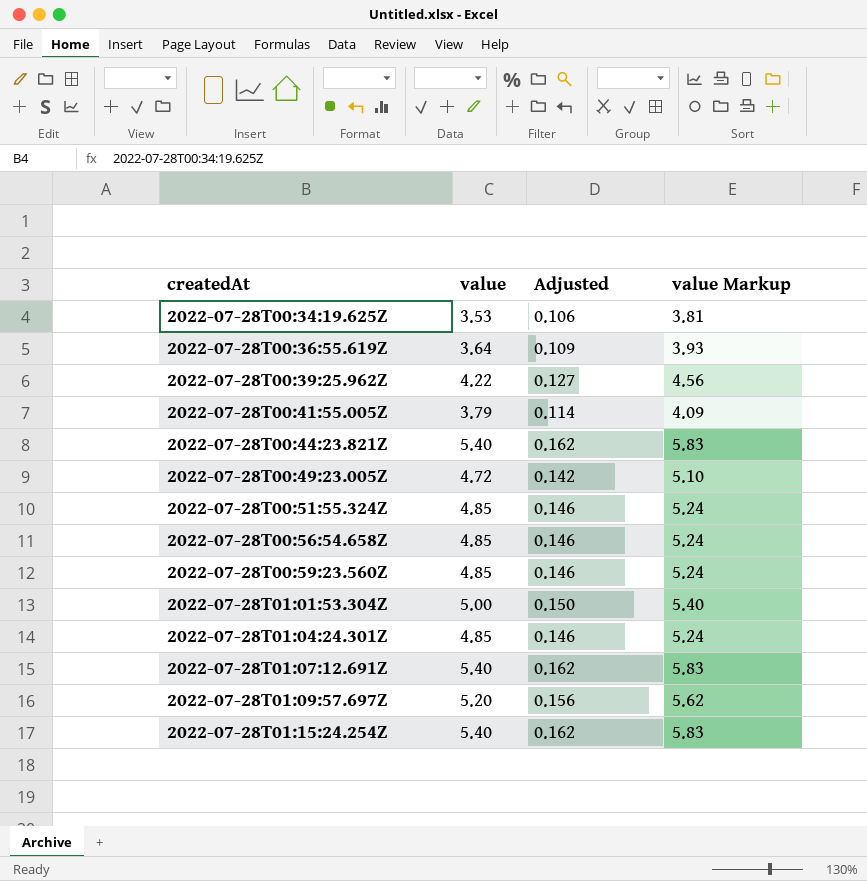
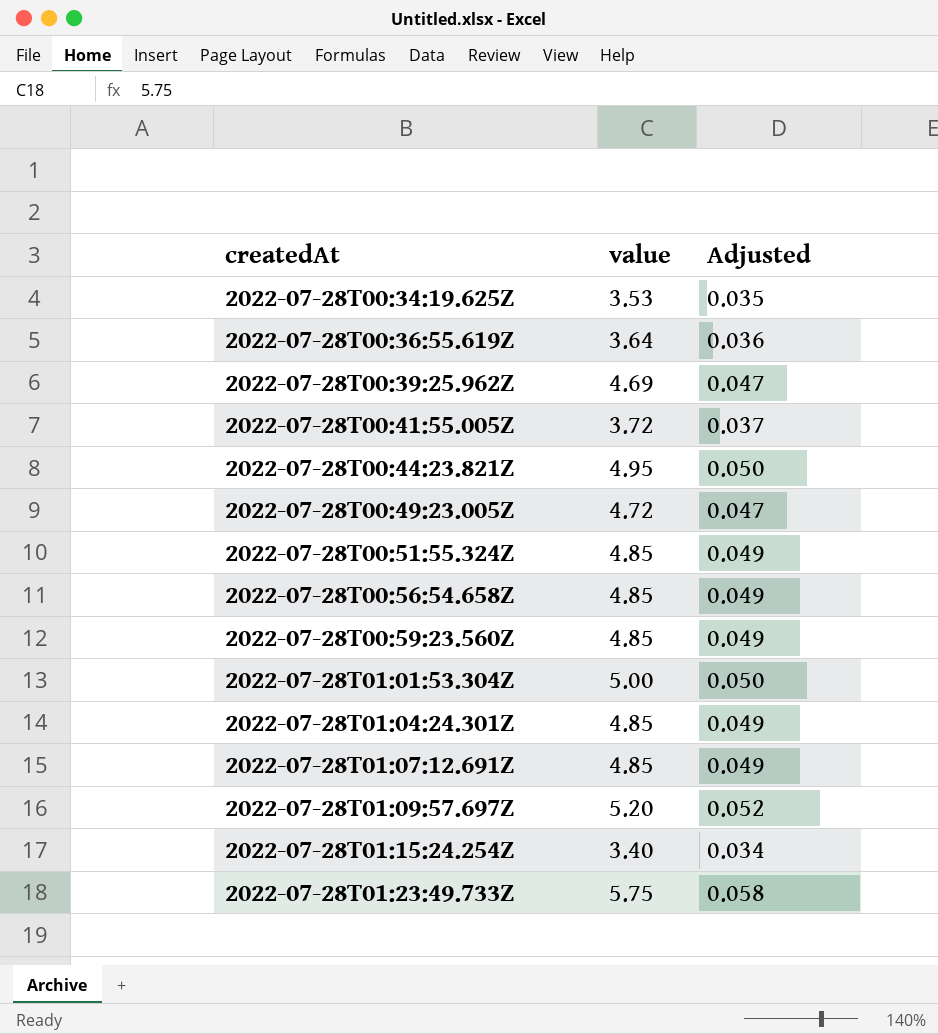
column value Markup | formula: [value] * 1.08 -> none
column Adjusted | formula: [value] * 0.03 -> [value] * 0.01
2022-07-28T00:39:25.962Z | value: 4.22 -> 4.69
2022-07-28T00:41:55.005Z | value: 3.79 -> 3.72
2022-07-28T00:44:23.821Z | value: 5.40 -> 4.95
2022-07-28T01:07:12.691Z | value: 5.40 -> 4.85
2022-07-28T01:15:24.254Z | value: 5.40 -> 3.40
row 2022-07-28T01:23:49.733Z: none -> 5.75 | 0.058

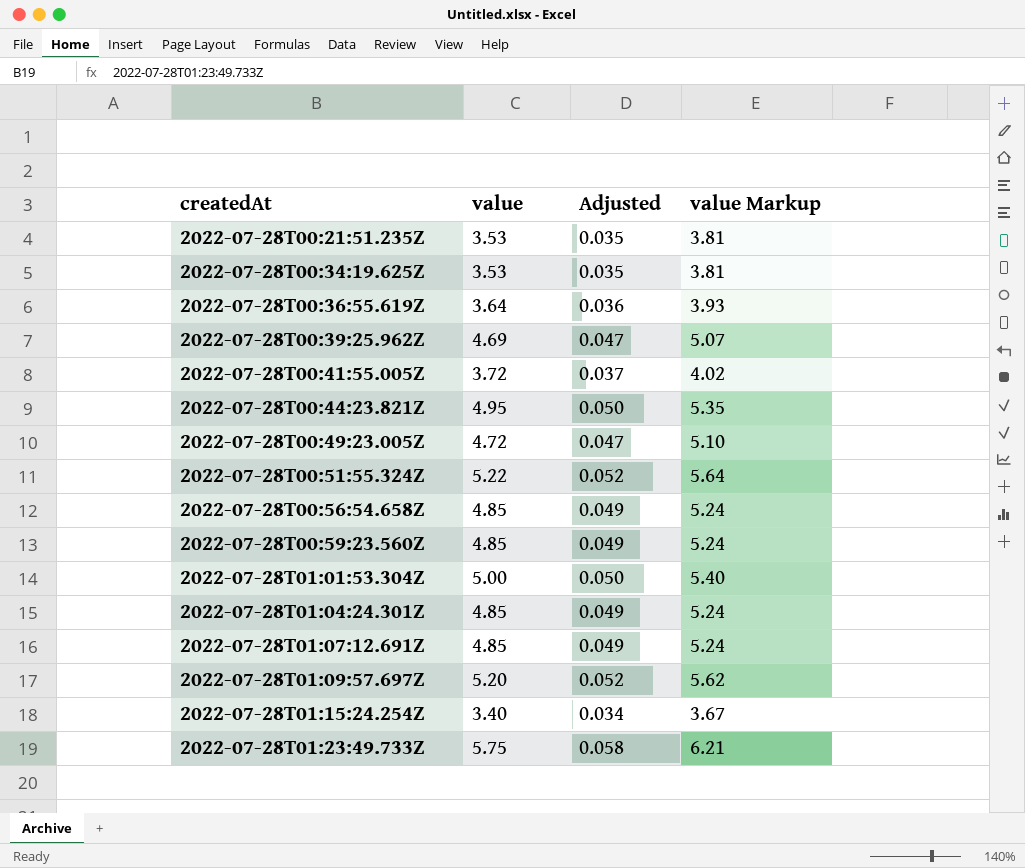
column value Markup | formula: none -> [value] * 1.08
row 2022-07-28T00:21:51.235Z: none -> 3.53 | 0.035 | 3.81
2022-07-28T00:51:55.324Z | value: 4.85 -> 5.22
2022-07-28T00:51:55.324Z | Adjusted: 0.049 -> 0.052

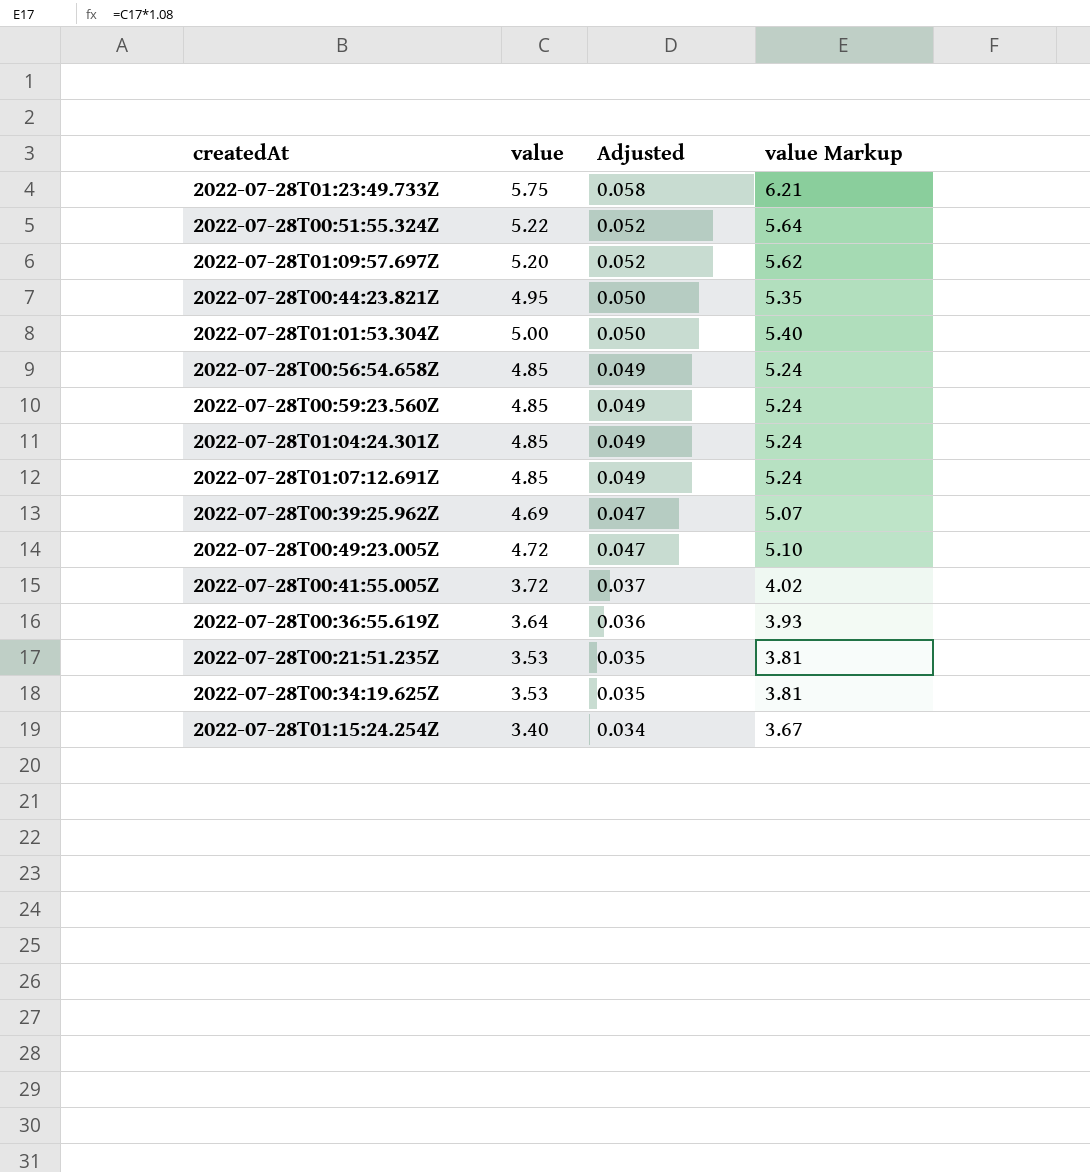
row order: createdAt ascending -> Adjusted descending

